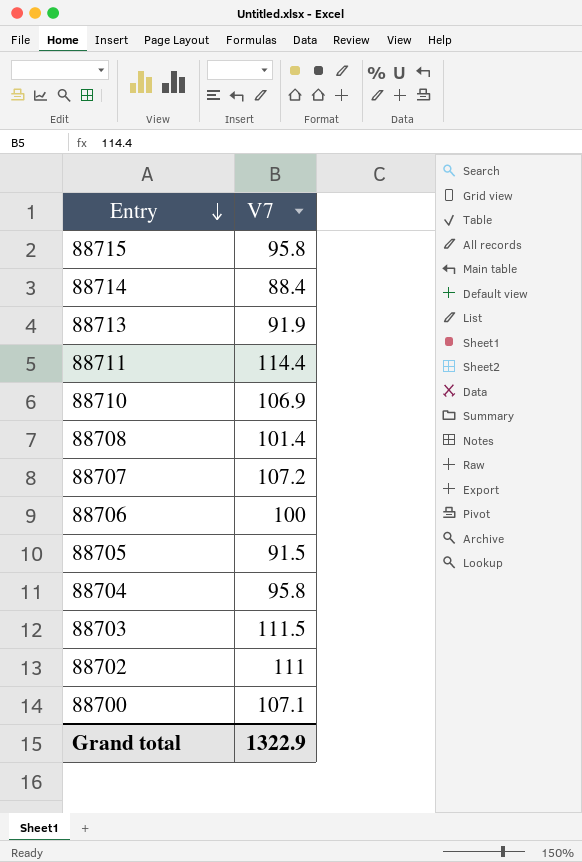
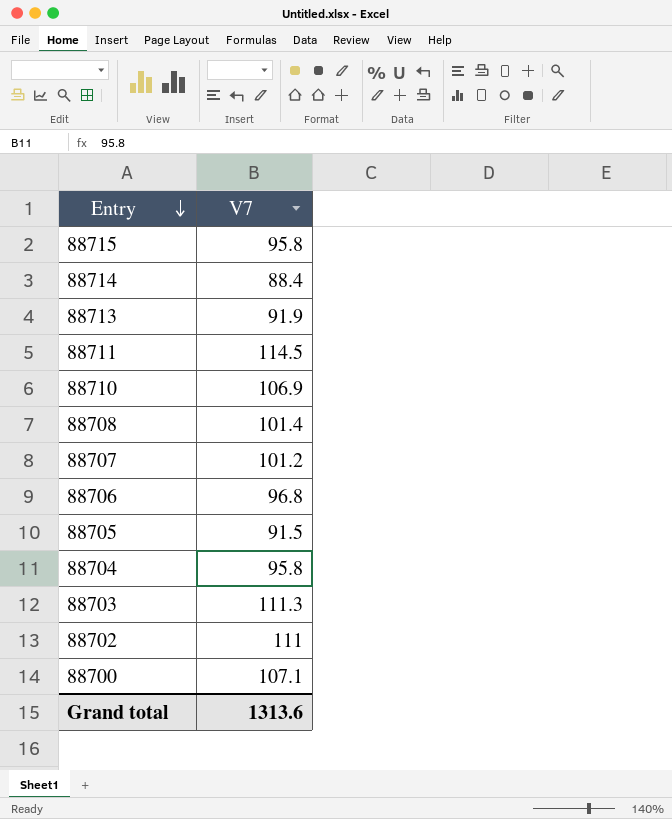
88711 | V7: 114.4 -> 114.5
88707 | V7: 107.2 -> 101.2
88706 | V7: 100 -> 96.8
88703 | V7: 111.5 -> 111.3
Grand total | V7: 1322.9 -> 1313.6

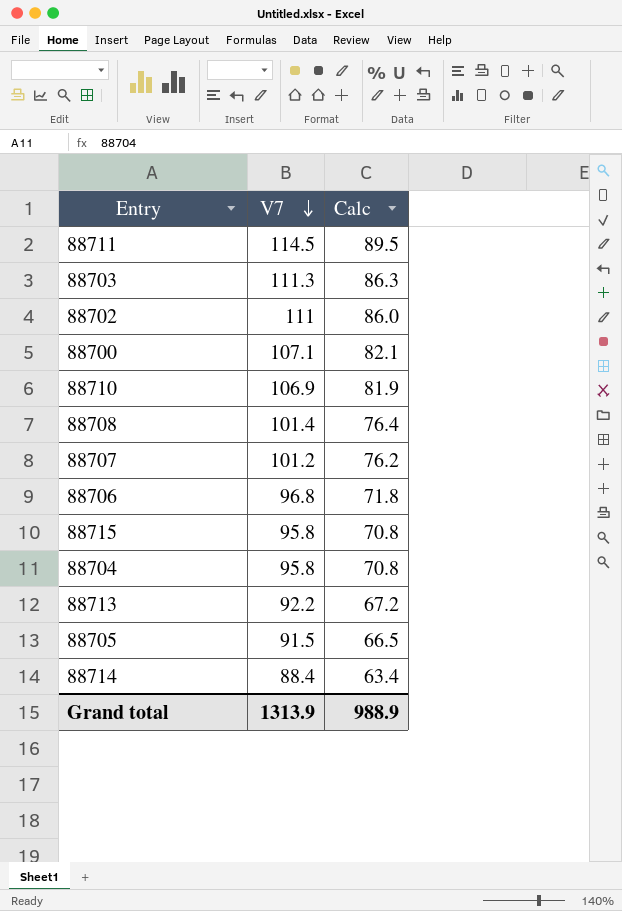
row order: Entry descending -> V7 descending
column Calc | formula: none -> [V7] - 25
88713 | V7: 91.9 -> 92.2
Grand total | V7: 1313.6 -> 1313.9

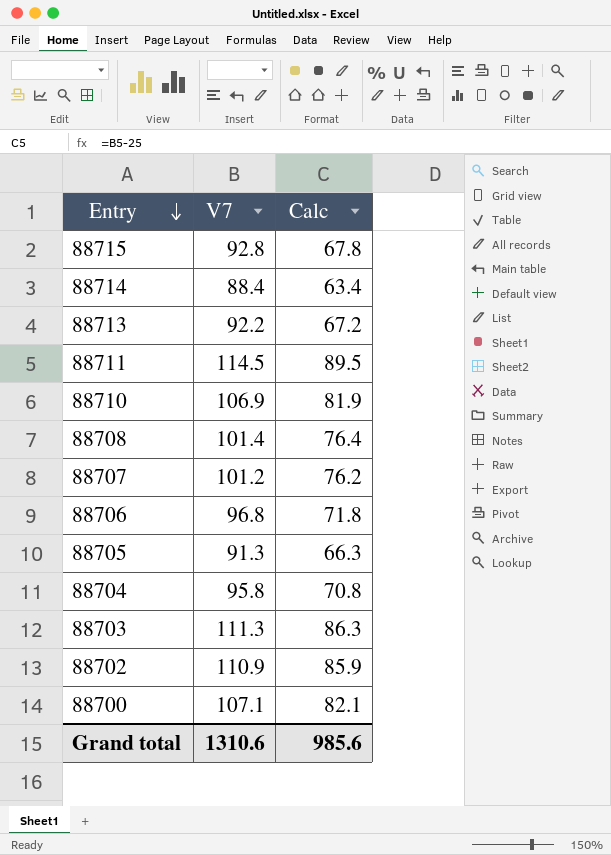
row order: V7 descending -> Entry descending
88715 | V7: 95.8 -> 92.8
88715 | Calc: 70.8 -> 67.8
88705 | V7: 91.5 -> 91.3
88705 | Calc: 66.5 -> 66.3
88702 | V7: 111 -> 110.9
88702 | Calc: 86.0 -> 85.9
Grand total | V7: 1313.9 -> 1310.6
Grand total | Calc: 988.9 -> 985.6

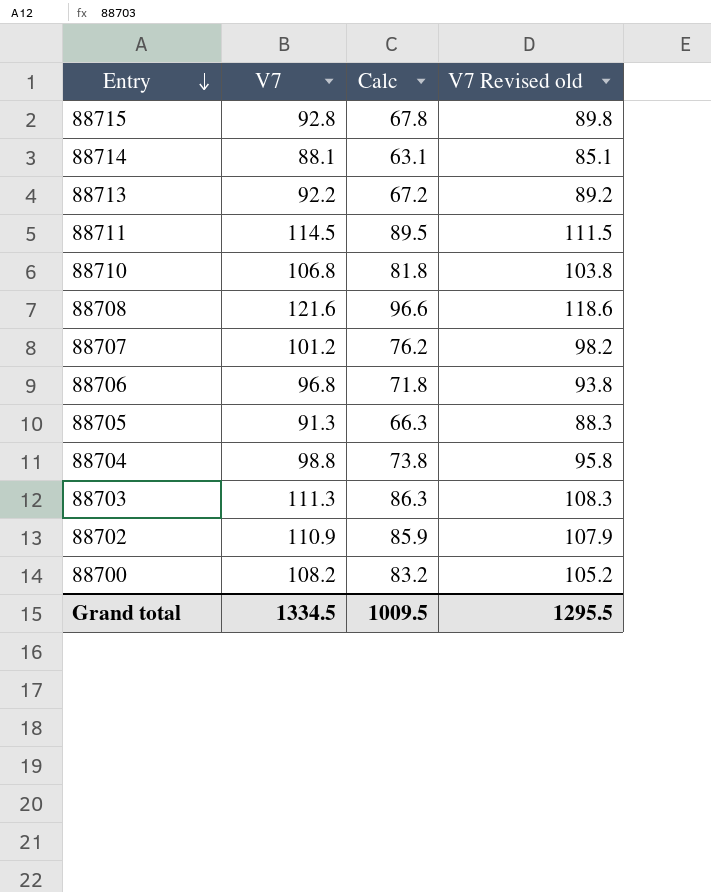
column V7 Revised old | formula: none -> [V7] - 3
88714 | V7: 88.4 -> 88.1
88714 | Calc: 63.4 -> 63.1
88710 | V7: 106.9 -> 106.8
88710 | Calc: 81.9 -> 81.8
88708 | V7: 101.4 -> 121.6
88708 | Calc: 76.4 -> 96.6
88704 | V7: 95.8 -> 98.8
88704 | Calc: 70.8 -> 73.8
88700 | V7: 107.1 -> 108.2
88700 | Calc: 82.1 -> 83.2
Grand total | V7: 1310.6 -> 1334.5
Grand total | Calc: 985.6 -> 1009.5

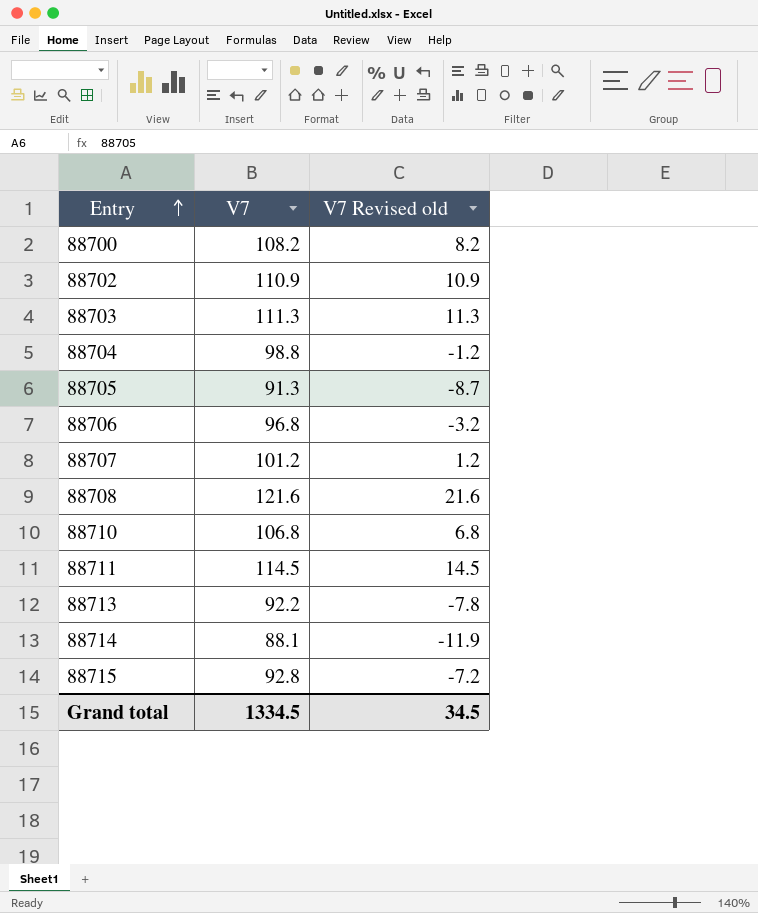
row order: Entry descending -> Entry ascending
column Calc | formula: [V7] - 25 -> none
column V7 Revised old | formula: [V7] - 3 -> [V7] - 100
Grand total | V7 Revised old: 1295.5 -> 34.5

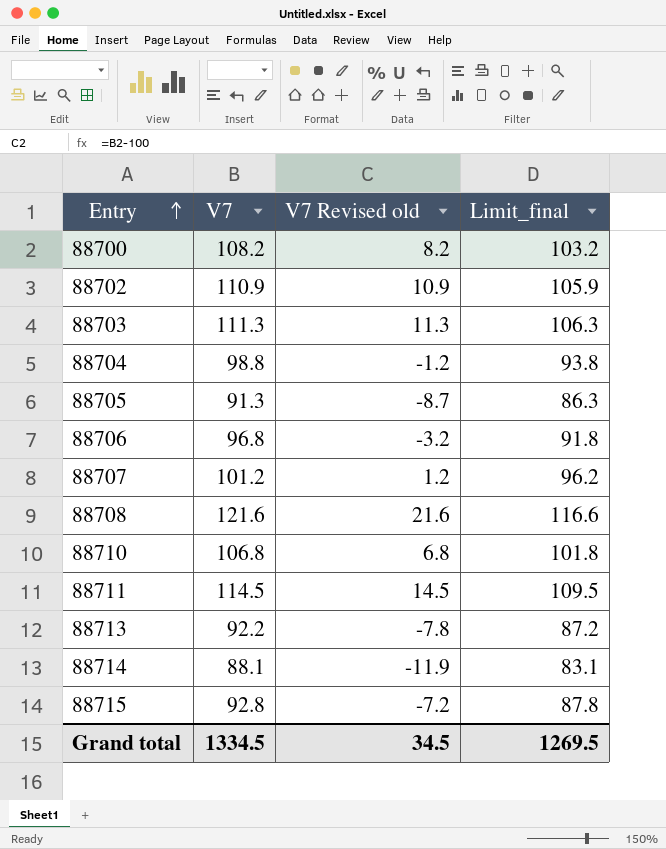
column Limit_final | formula: none -> [V7] - 5

